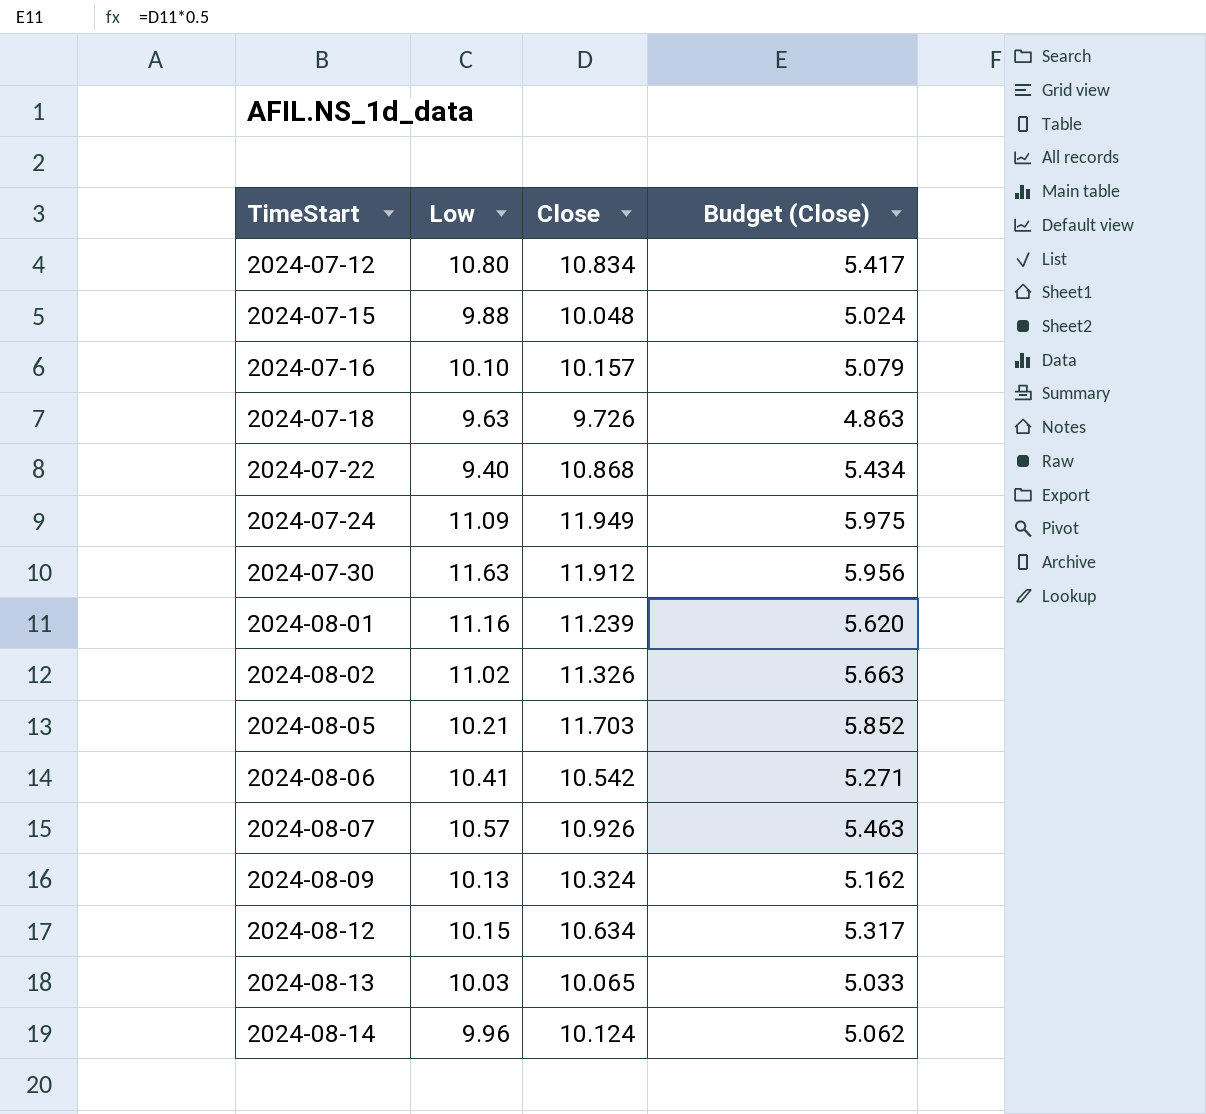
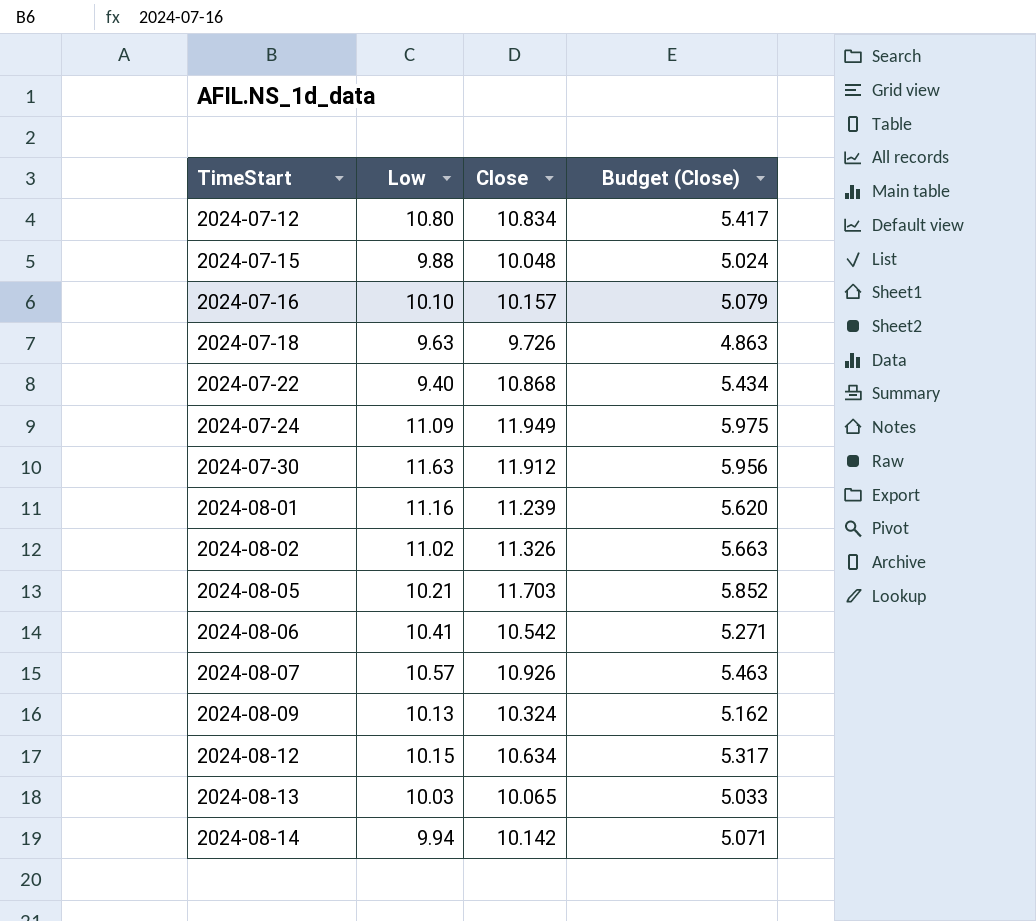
2024-08-14 | Low: 9.96 -> 9.94
2024-08-14 | Close: 10.124 -> 10.142
2024-08-14 | Budget (Close): 5.062 -> 5.071

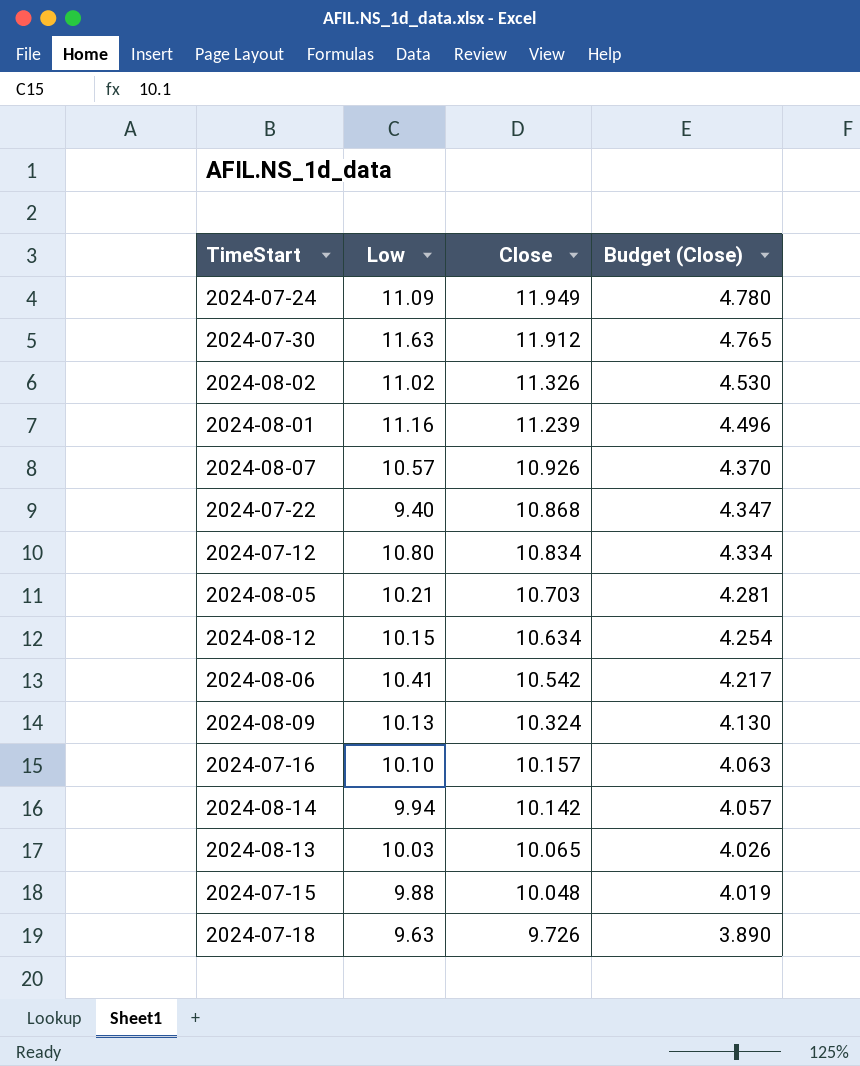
row order: TimeStart ascending -> Close descending
column Budget (Close) | formula: [Close] * 0.5 -> [Close] * 0.4
2024-08-05 | Close: 11.703 -> 10.703

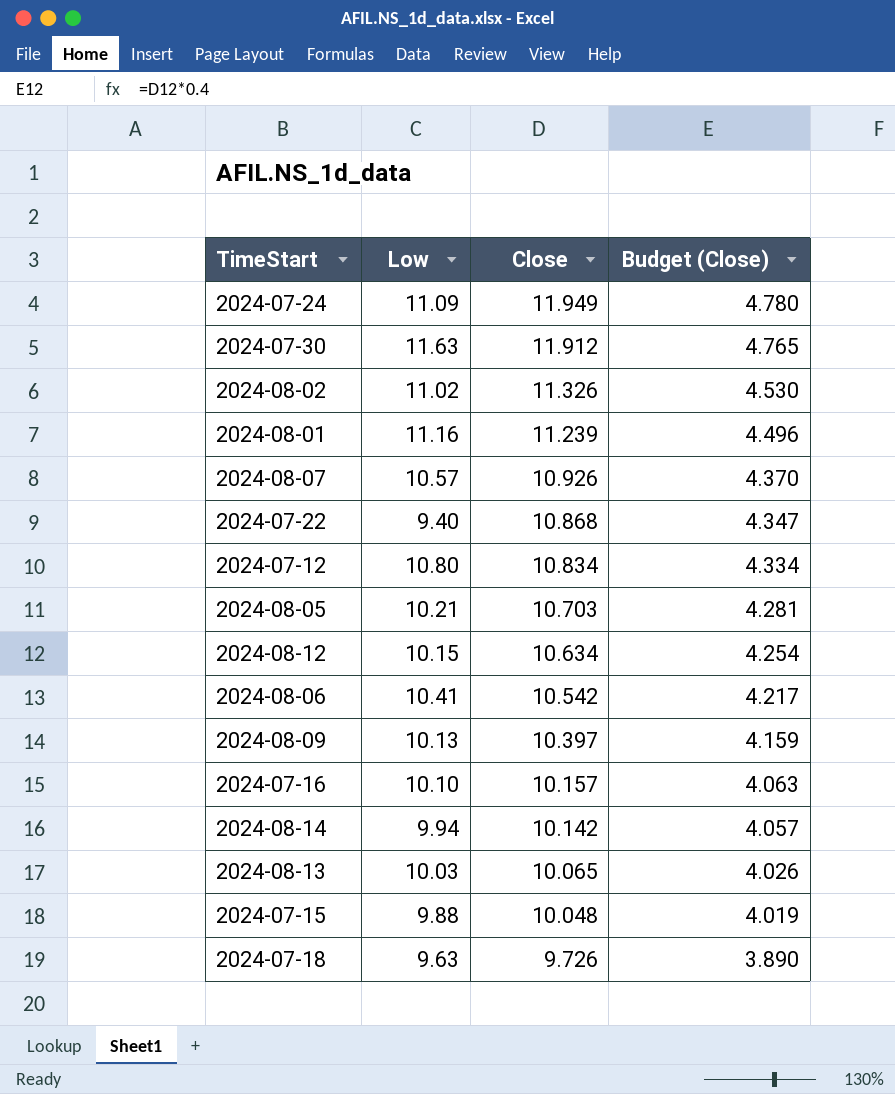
2024-08-09 | Close: 10.324 -> 10.397
2024-08-09 | Budget (Close): 4.130 -> 4.159

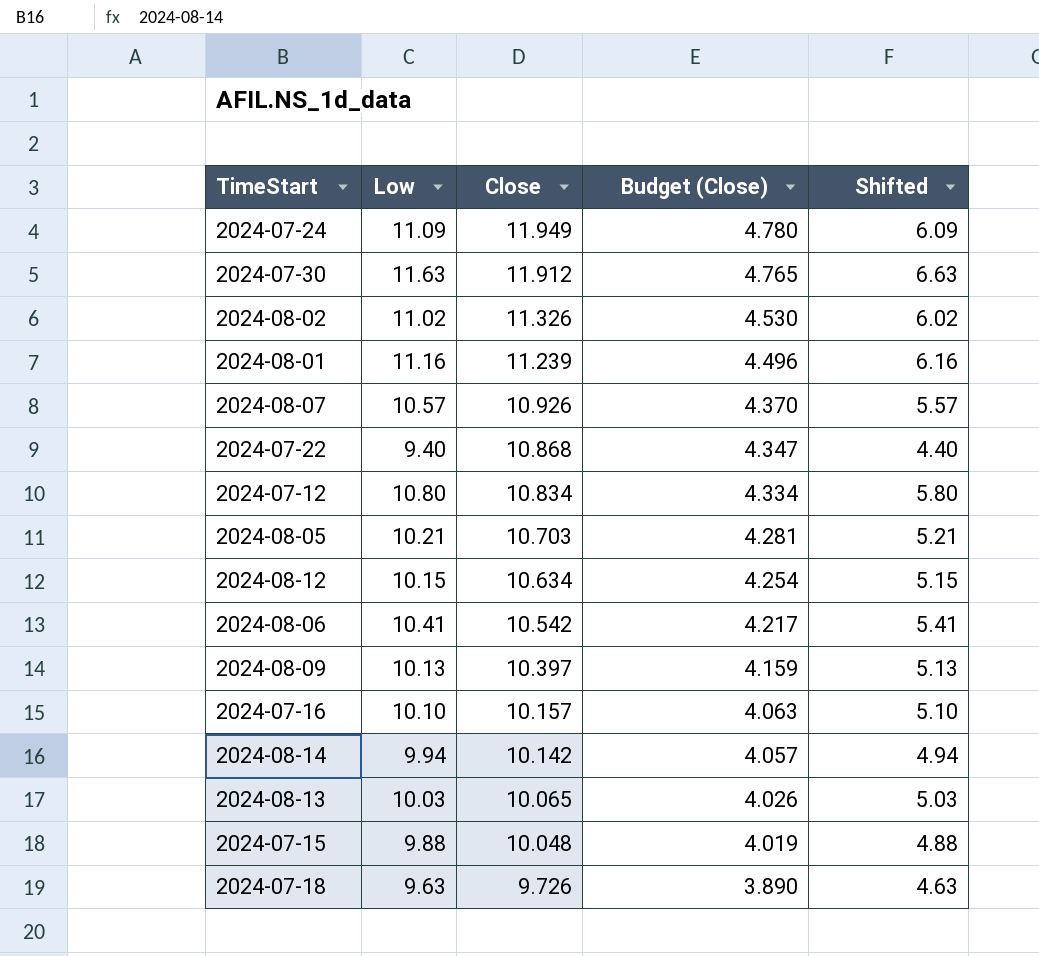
column Shifted | formula: none -> [Low] - 5

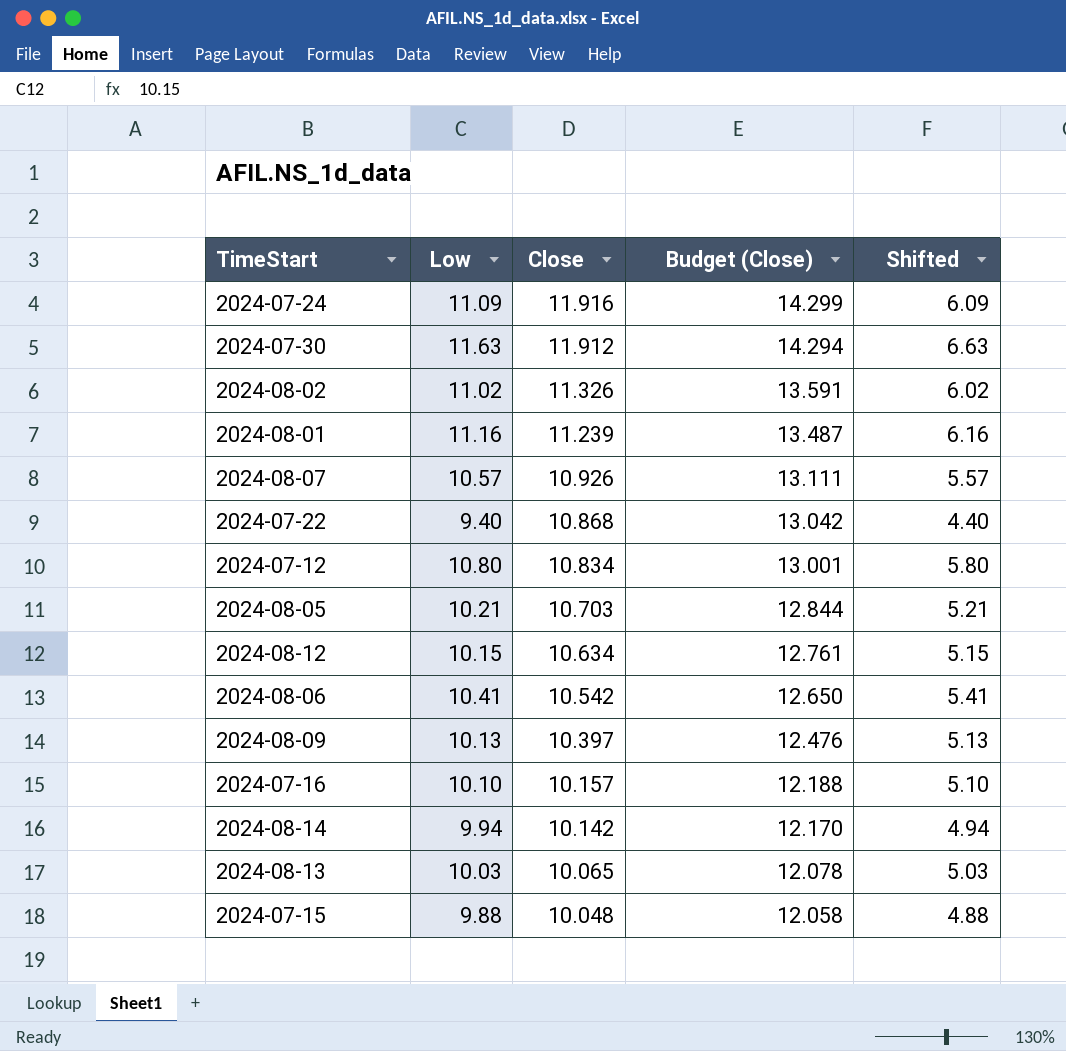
column Budget (Close) | formula: [Close] * 0.4 -> [Close] * 1.2
row 2024-07-18: 9.63 | 9.726 | 3.890 | 4.63 -> none
2024-07-24 | Close: 11.949 -> 11.916

